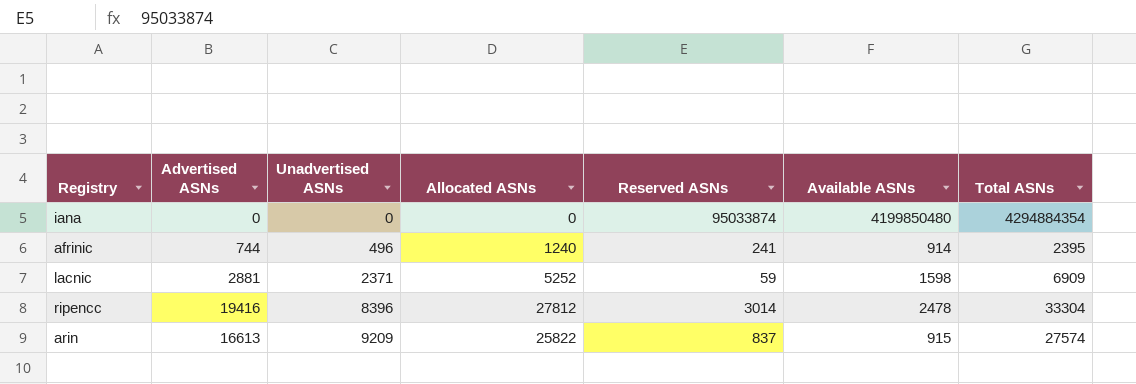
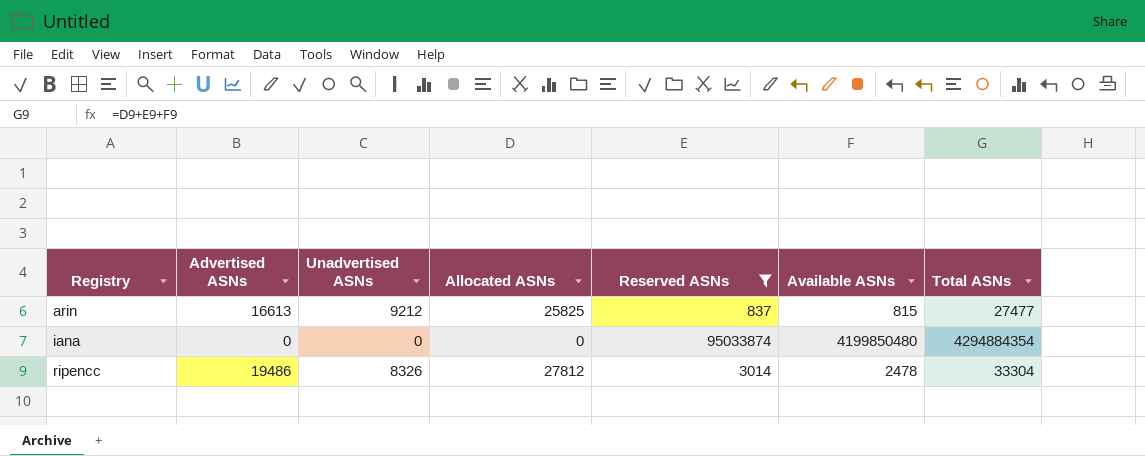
filter: none -> Reserved ASNs >= 837
row order: Unadvertised ASNs ascending -> Registry ascending
arin | Unadvertised ASNs: 9209 -> 9212
arin | Allocated ASNs: 25822 -> 25825
arin | Available ASNs: 915 -> 815
arin | Total ASNs: 27574 -> 27477
ripencc | Advertised ASNs: 19416 -> 19486
ripencc | Unadvertised ASNs: 8396 -> 8326

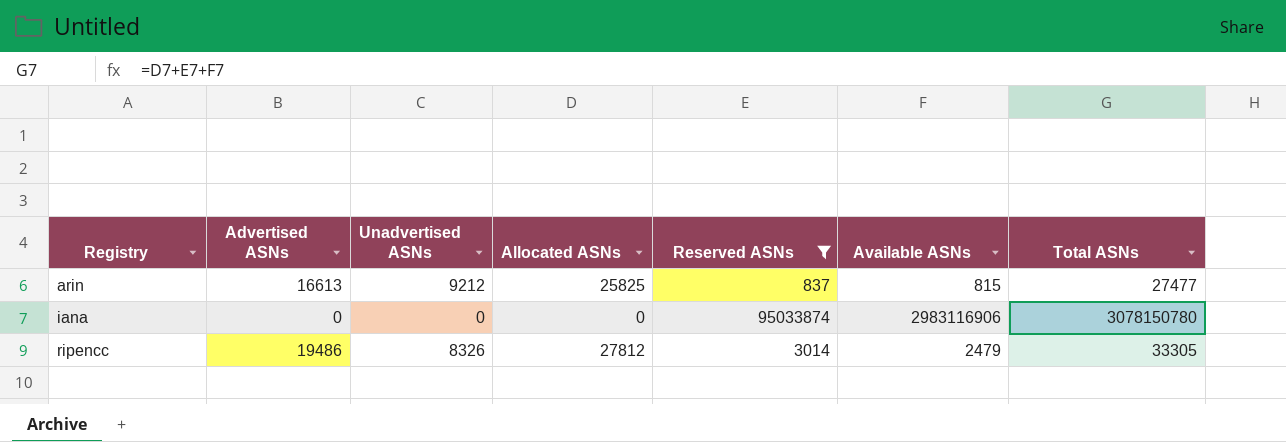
iana | Available ASNs: 4199850480 -> 2983116906
iana | Total ASNs: 4294884354 -> 3078150780
ripencc | Available ASNs: 2478 -> 2479
ripencc | Total ASNs: 33304 -> 33305

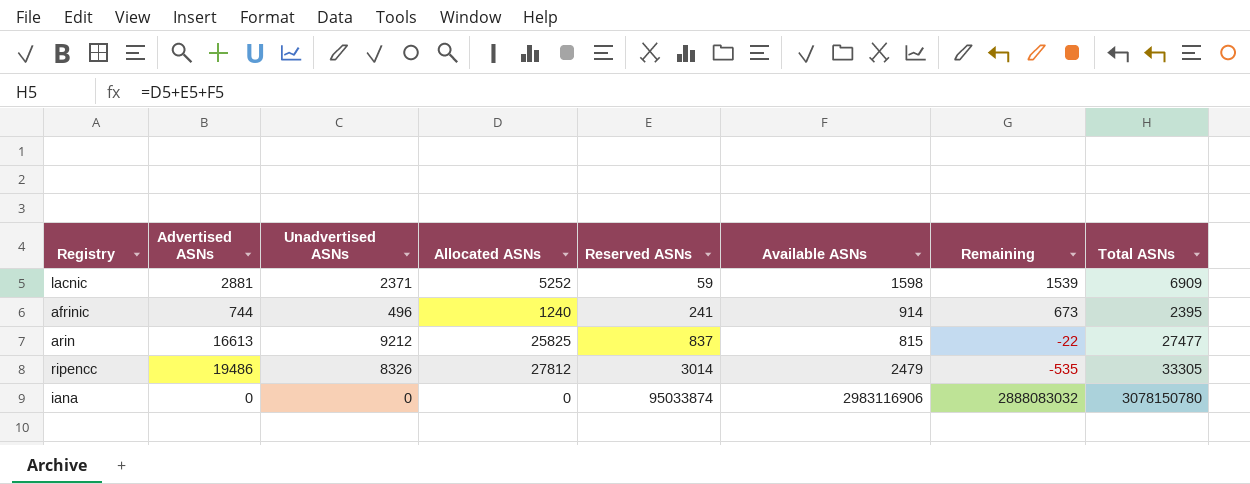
filter: Reserved ASNs >= 837 -> none
row order: Registry ascending -> Reserved ASNs ascending
column Remaining | formula: none -> [Available ASNs] - [Reserved ASNs]

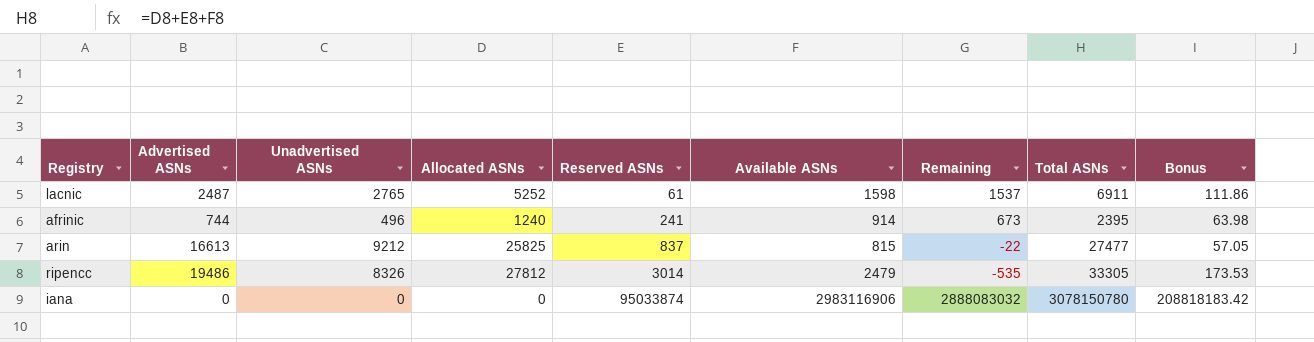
column Bonus | formula: none -> [Available ASNs] * 0.07
lacnic | Advertised ASNs: 2881 -> 2487
lacnic | Unadvertised ASNs: 2371 -> 2765
lacnic | Reserved ASNs: 59 -> 61
lacnic | Remaining: 1539 -> 1537
lacnic | Total ASNs: 6909 -> 6911

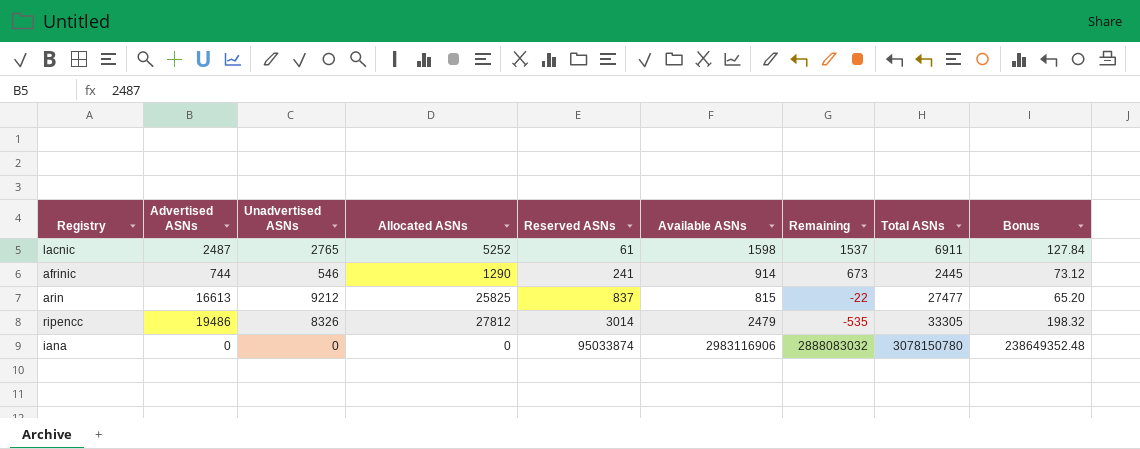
column Bonus | formula: [Available ASNs] * 0.07 -> [Available ASNs] * 0.08
afrinic | Unadvertised ASNs: 496 -> 546
afrinic | Allocated ASNs: 1240 -> 1290
afrinic | Total ASNs: 2395 -> 2445

